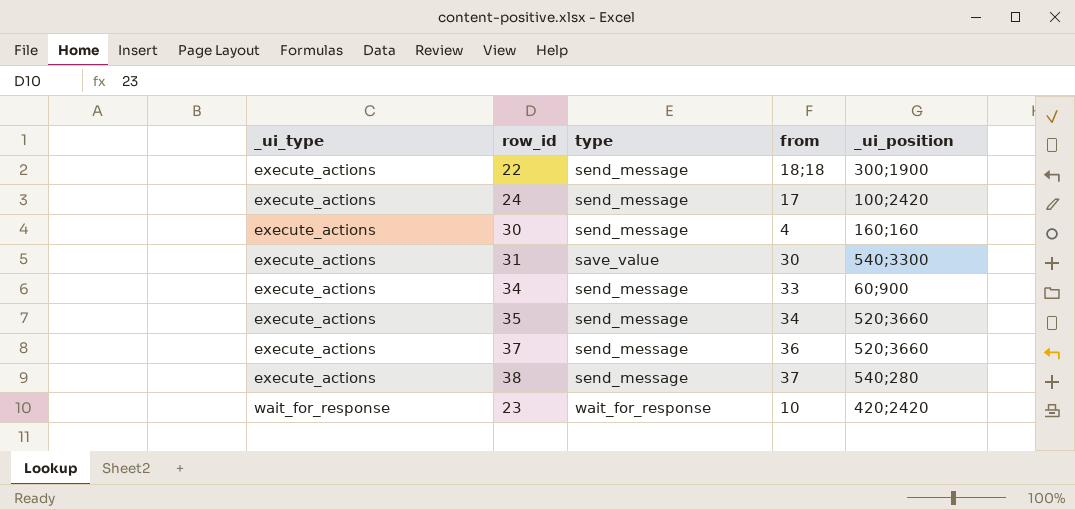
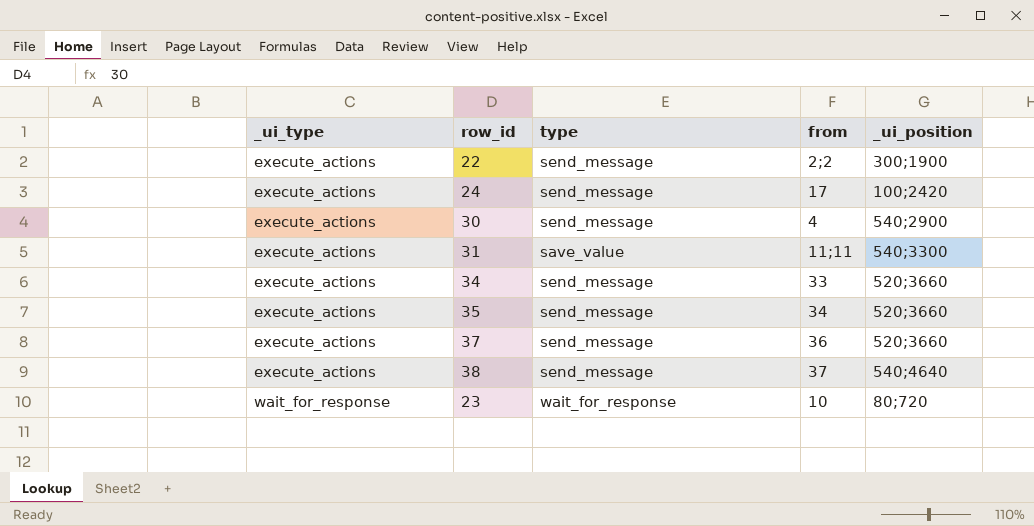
22 | from: 18;18 -> 2;2
30 | _ui_position: 160;160 -> 540;2900
31 | from: 30 -> 11;11
34 | _ui_position: 60;900 -> 520;3660
38 | _ui_position: 540;280 -> 540;4640
23 | _ui_position: 420;2420 -> 80;720

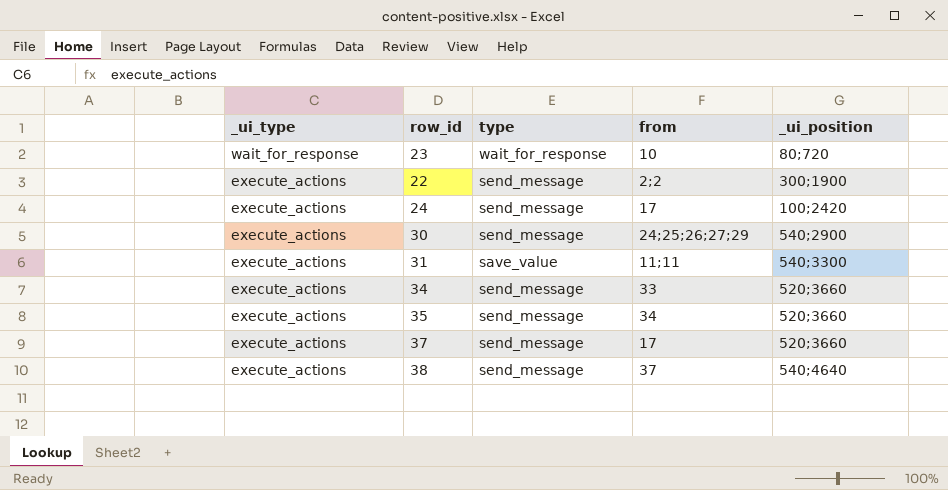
row order: _ui_type ascending -> _ui_type descending
30 | from: 4 -> 24;25;26;27;29
37 | from: 36 -> 17

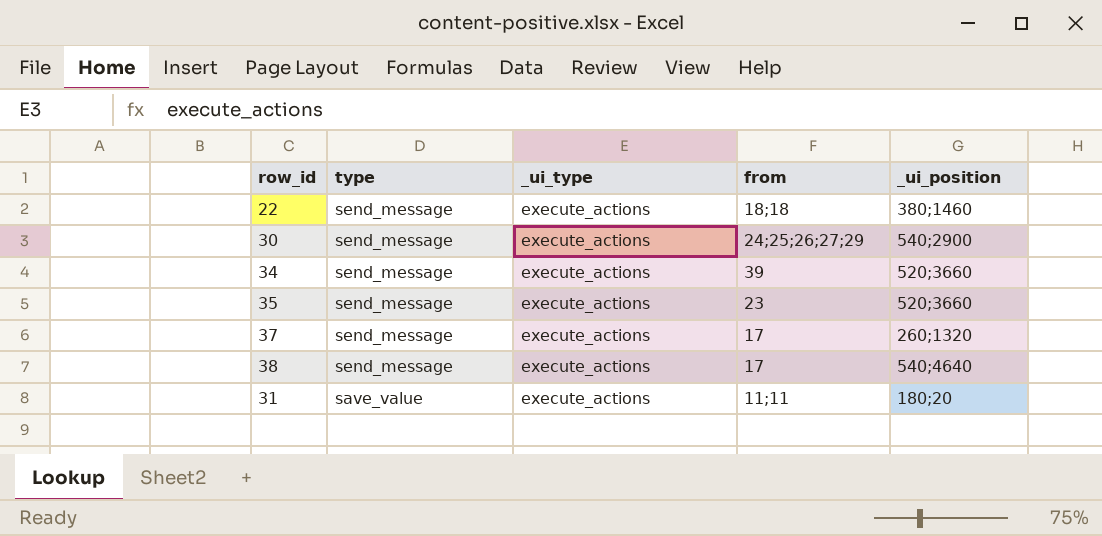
row order: _ui_type descending -> type descending
column _ui_type | position: 1 -> 3
row 23: wait_for_response | wait_for_response | 10 | 80;720 -> none
row 24: execute_actions | send_message | 17 | 100;2420 -> none
22 | from: 2;2 -> 18;18
22 | _ui_position: 300;1900 -> 380;1460
34 | from: 33 -> 39
35 | from: 34 -> 23
37 | _ui_position: 520;3660 -> 260;1320
38 | from: 37 -> 17
31 | _ui_position: 540;3300 -> 180;20

